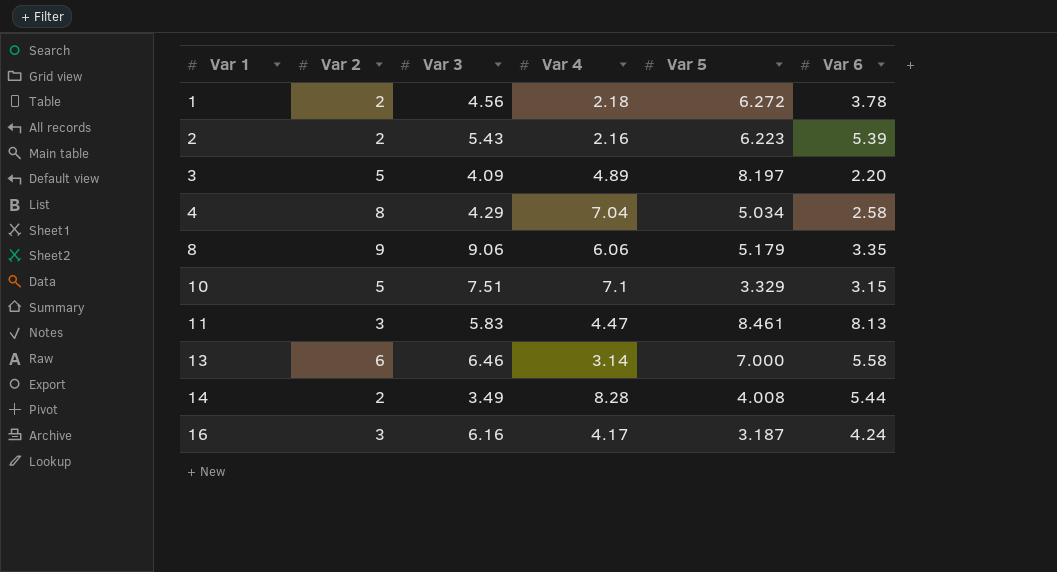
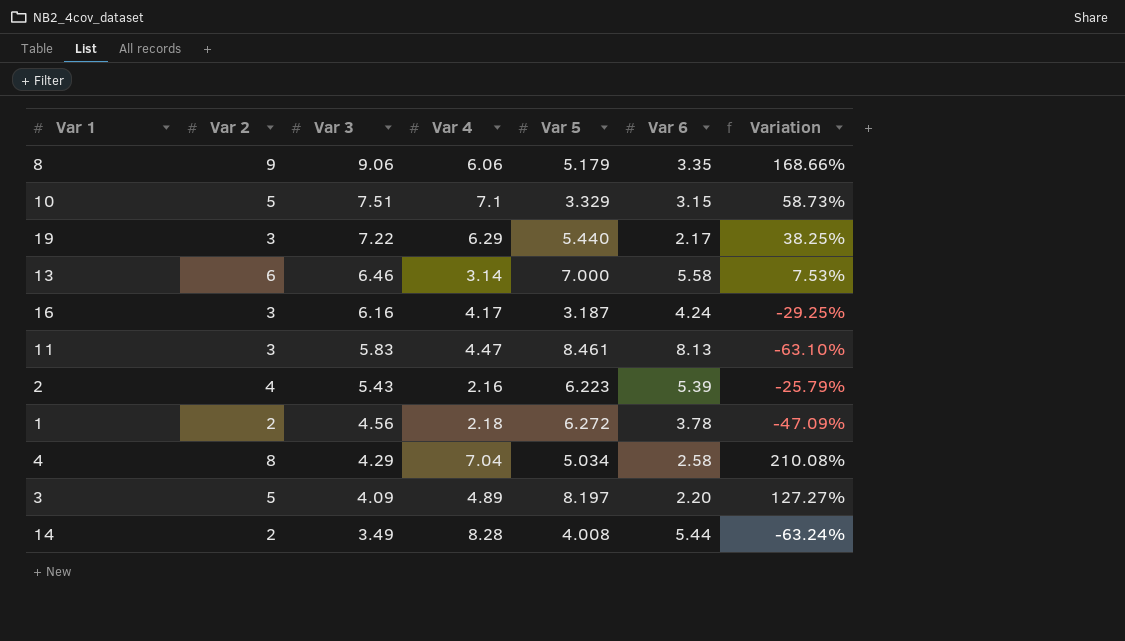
row order: Var 1 ascending -> Var 3 descending
column Variation | formula: none -> ([Var 2] - [Var 6]) / [Var 6]
row 19: none -> 3 | 7.22 | 6.29 | 5.440 | 2.17 | 38.25%
2 | Var 2: 2 -> 4

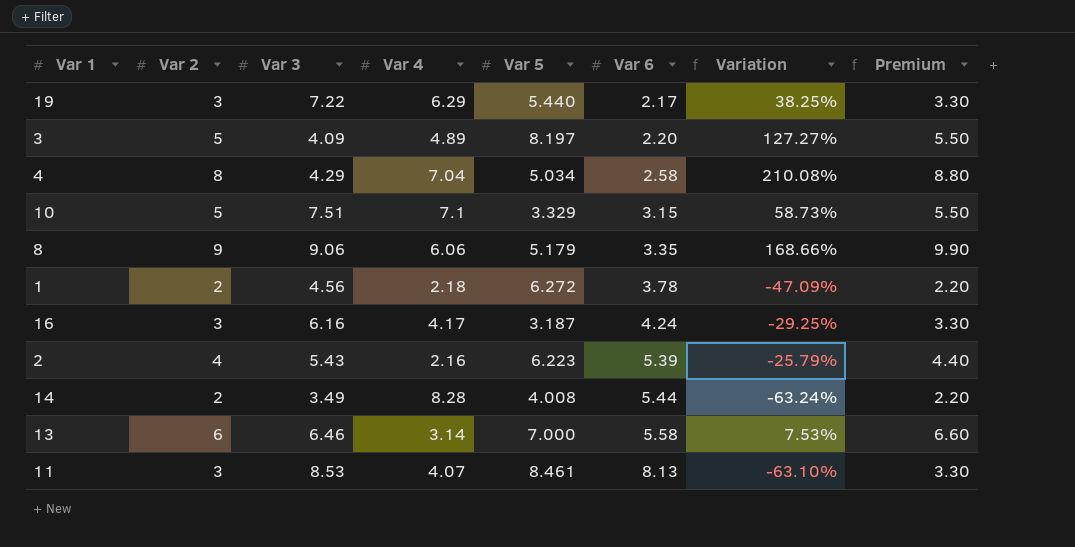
row order: Var 3 descending -> Var 6 ascending
column Premium | formula: none -> [Var 2] * 1.1
11 | Var 3: 5.83 -> 8.53
11 | Var 4: 4.47 -> 4.07

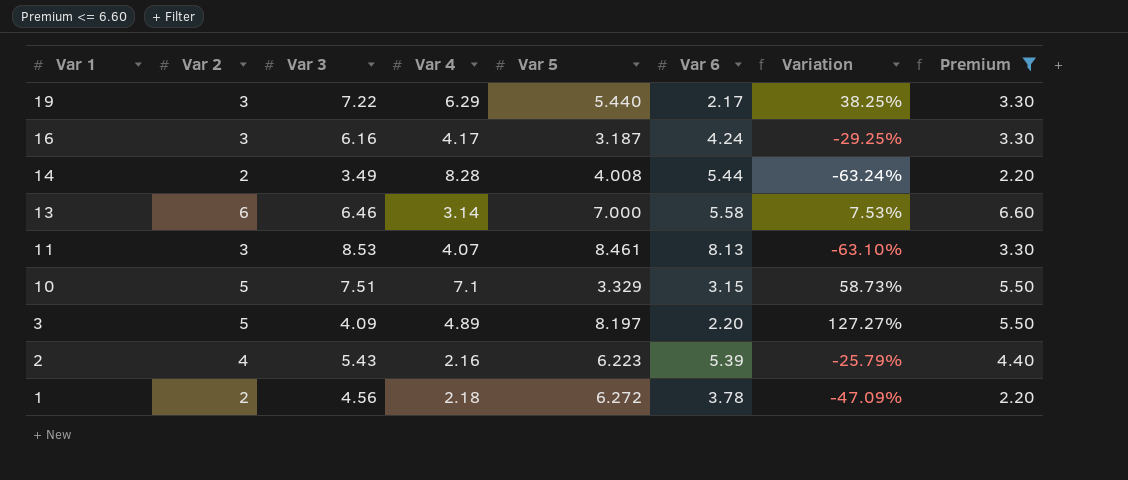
filter: none -> Premium <= 6.60
row order: Var 6 ascending -> Var 1 descending

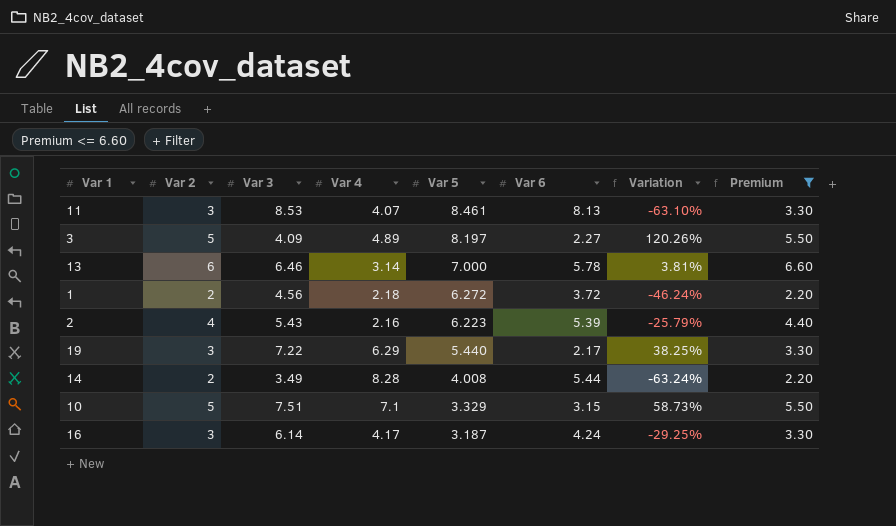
row order: Var 1 descending -> Var 5 descending
3 | Var 6: 2.20 -> 2.27
3 | Variation: 127.27% -> 120.26%
13 | Var 6: 5.58 -> 5.78
13 | Variation: 7.53% -> 3.81%
1 | Var 6: 3.78 -> 3.72
1 | Variation: -47.09% -> -46.24%
16 | Var 3: 6.16 -> 6.14

